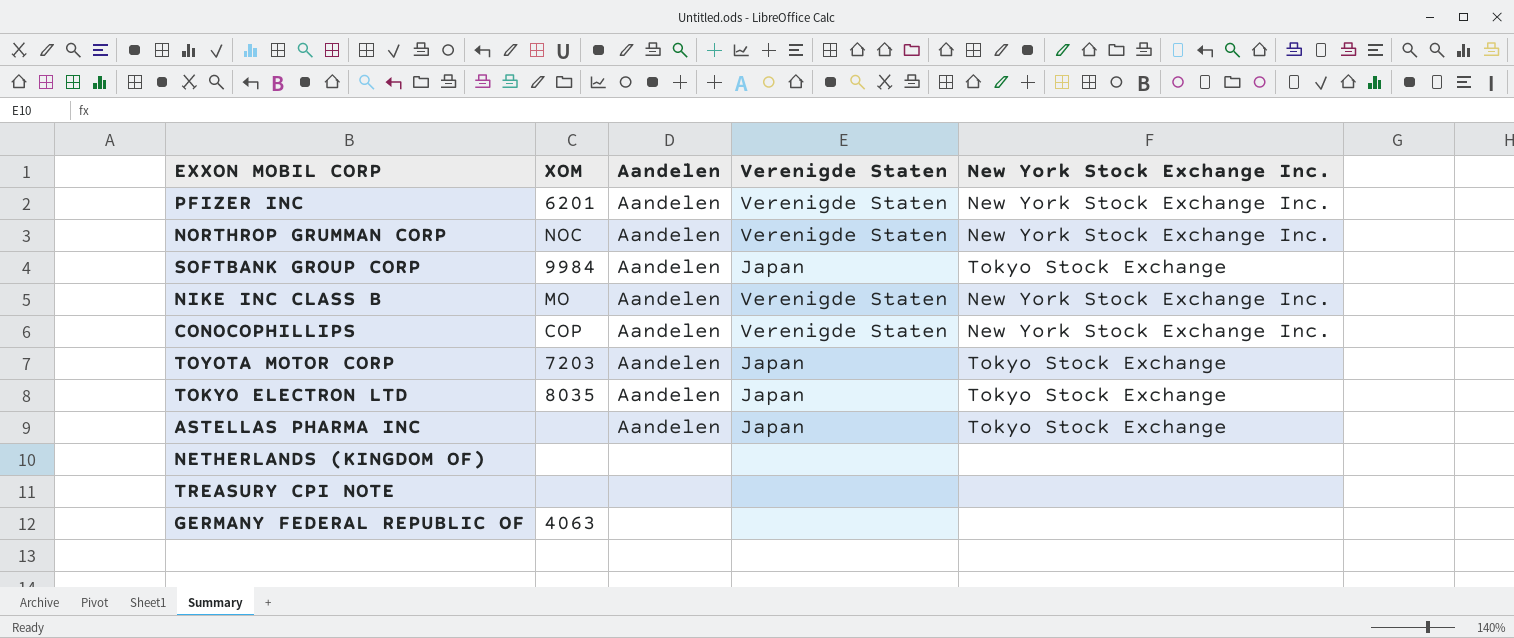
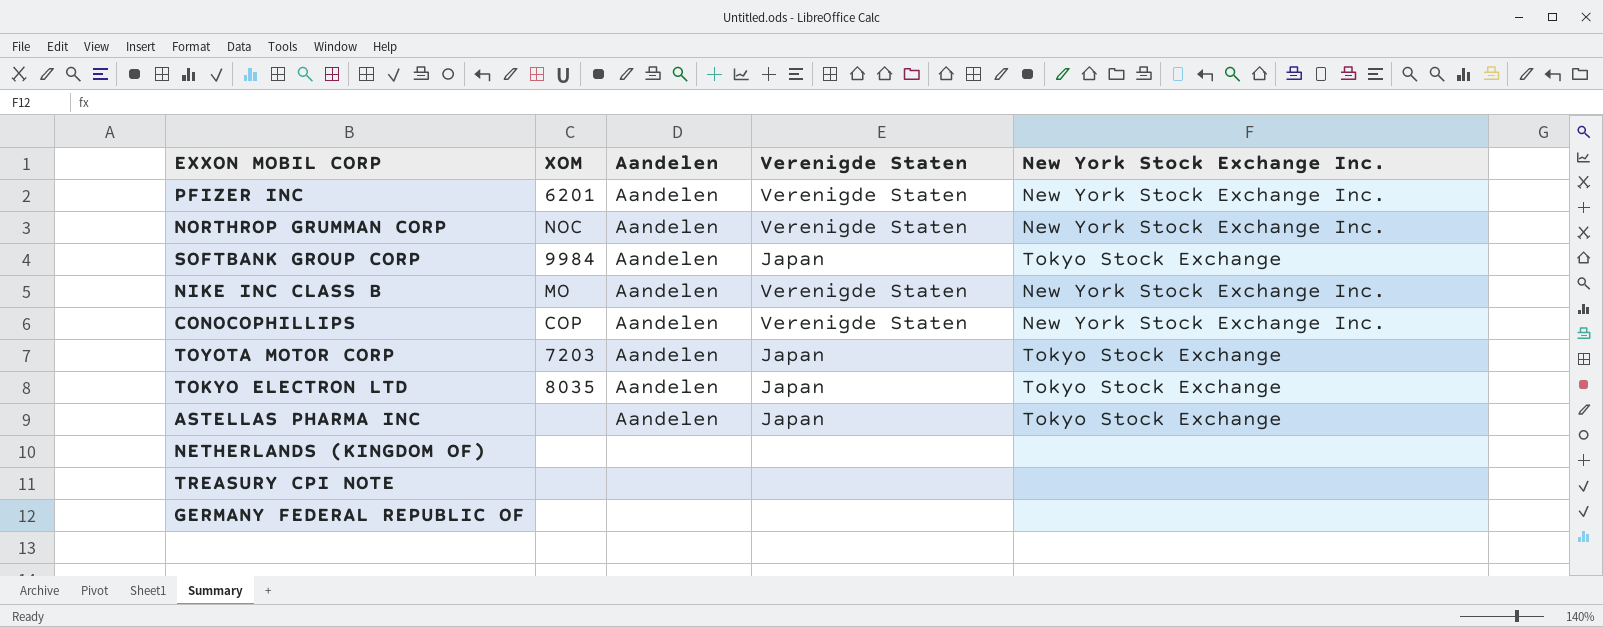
GERMANY FEDERAL REPUBLIC OF | XOM: 4063 -> none

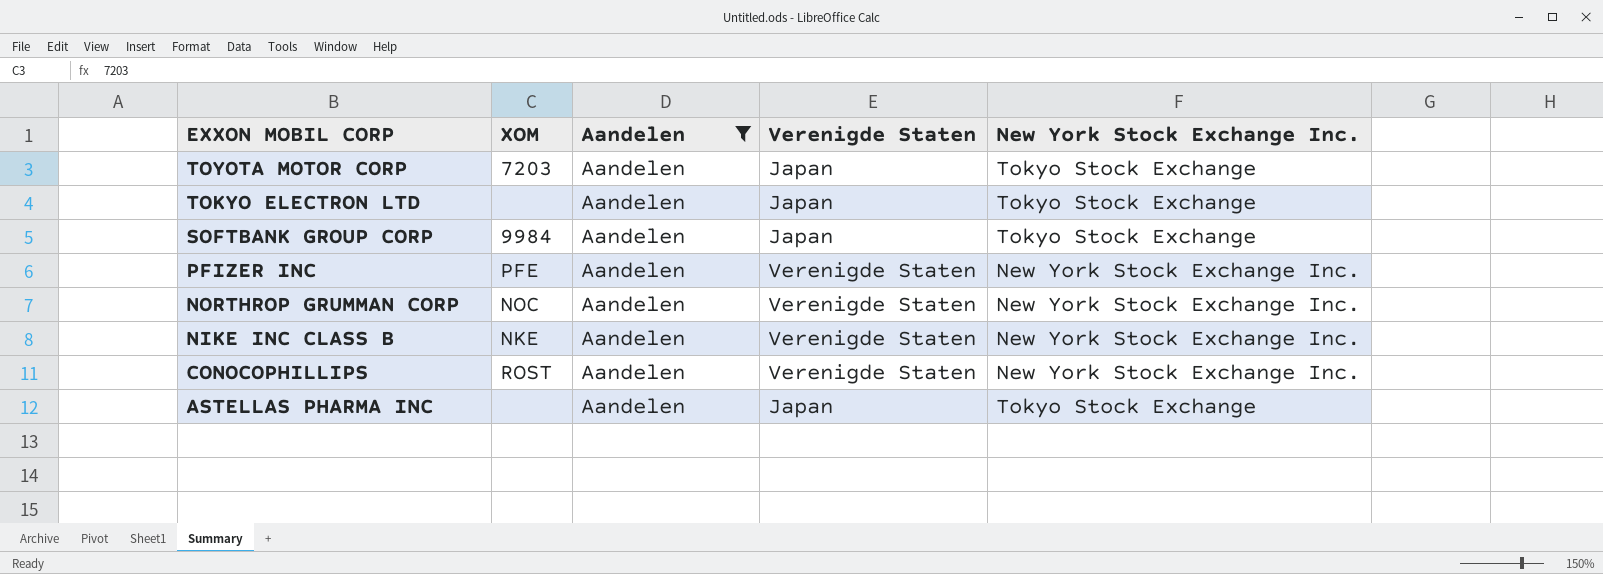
filter: none -> Aandelen = Aandelen
row order: none -> EXXON MOBIL CORP descending
TOKYO ELECTRON LTD | XOM: 8035 -> none
PFIZER INC | XOM: 6201 -> PFE
NIKE INC CLASS B | XOM: MO -> NKE
CONOCOPHILLIPS | XOM: COP -> ROST

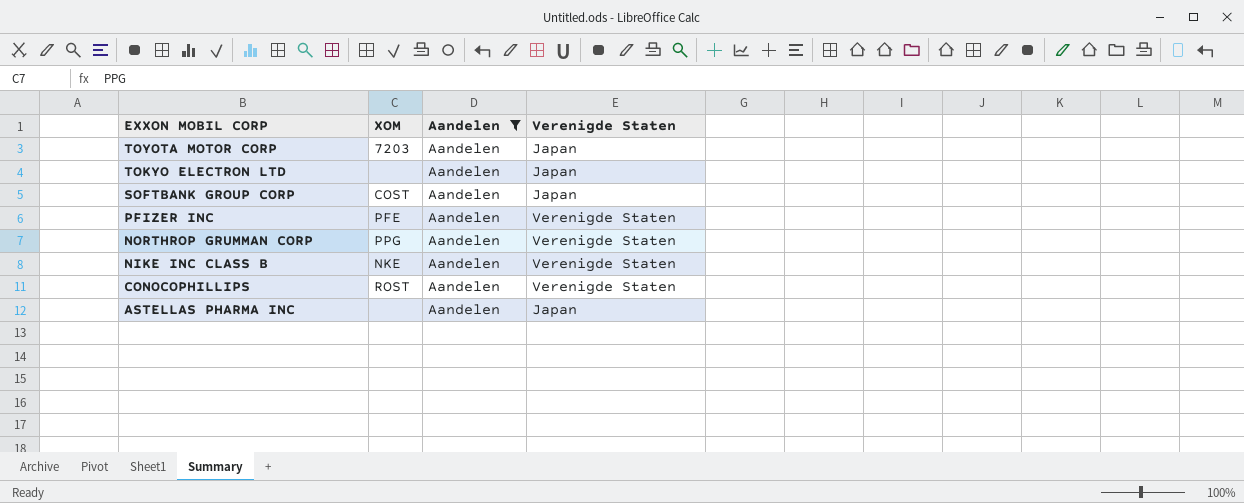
column New York Stock Exchange Inc. | position: 5 -> none
SOFTBANK GROUP CORP | XOM: 9984 -> COST
NORTHROP GRUMMAN CORP | XOM: NOC -> PPG

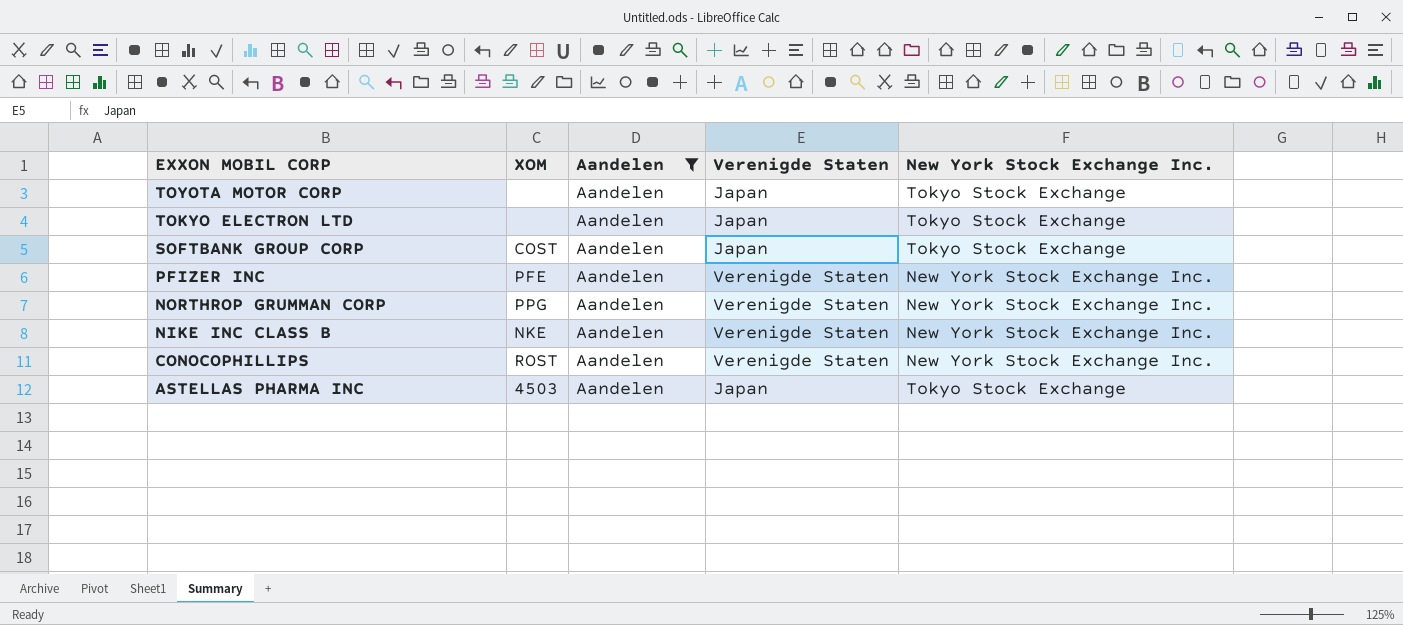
column New York Stock Exchange Inc. | position: none -> 5
TOYOTA MOTOR CORP | XOM: 7203 -> none
ASTELLAS PHARMA INC | XOM: none -> 4503

